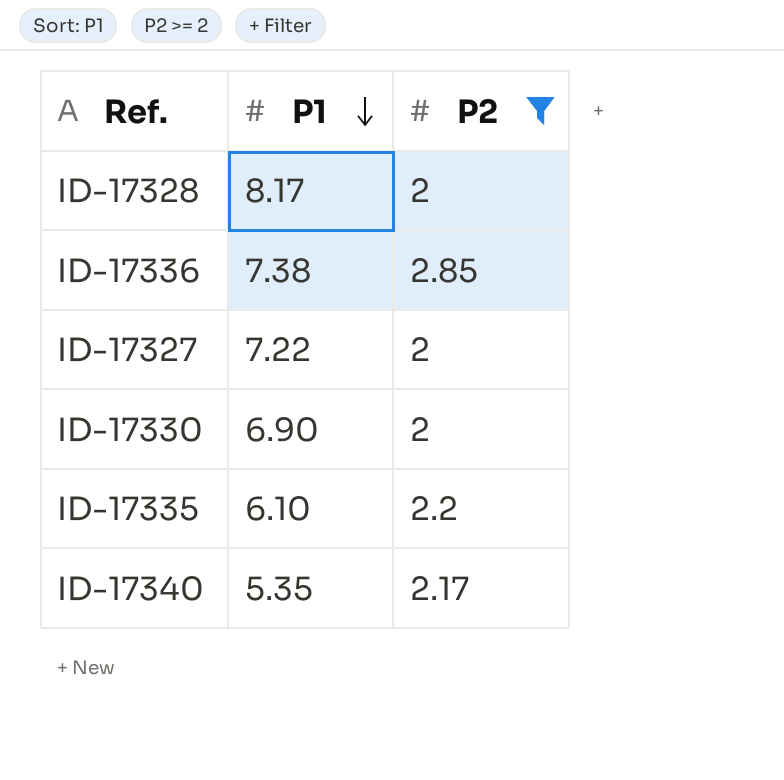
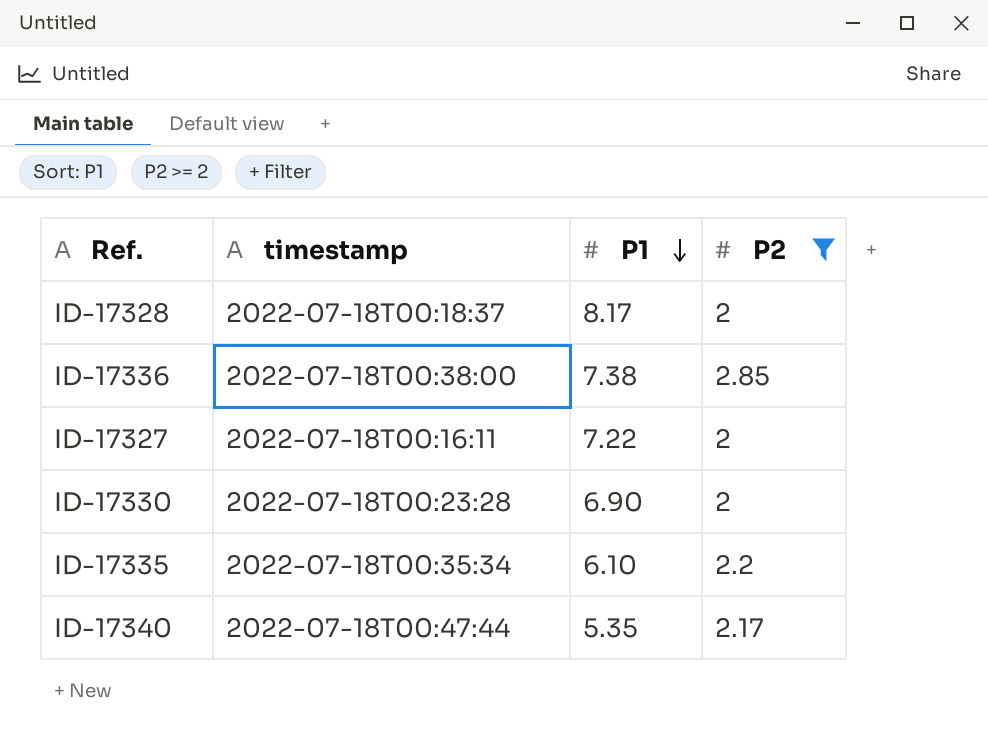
column timestamp | position: none -> 2

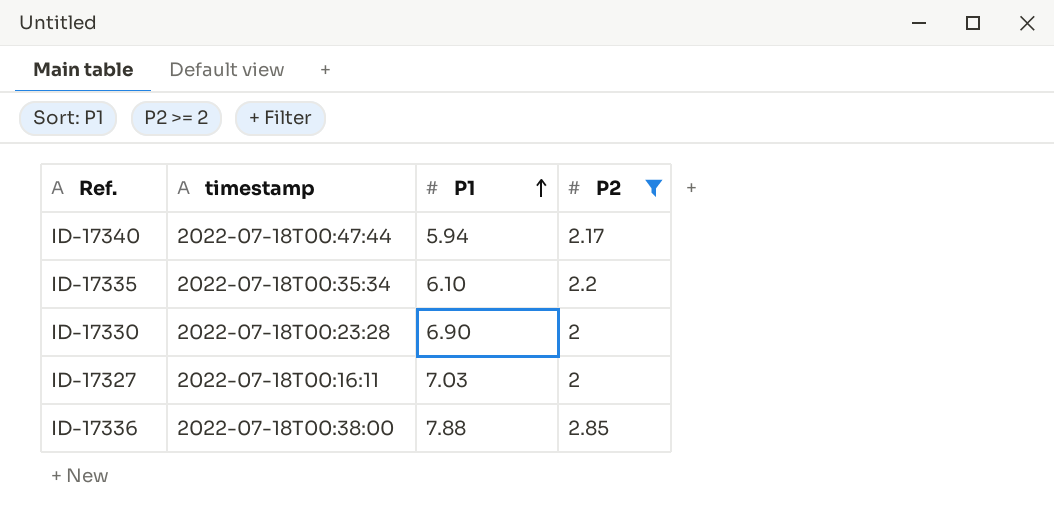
row order: P1 descending -> P1 ascending
row ID-17328: 2022-07-18T00:18:37 | 8.17 | 2 -> none
ID-17340 | P1: 5.35 -> 5.94
ID-17327 | P1: 7.22 -> 7.03
ID-17336 | P1: 7.38 -> 7.88

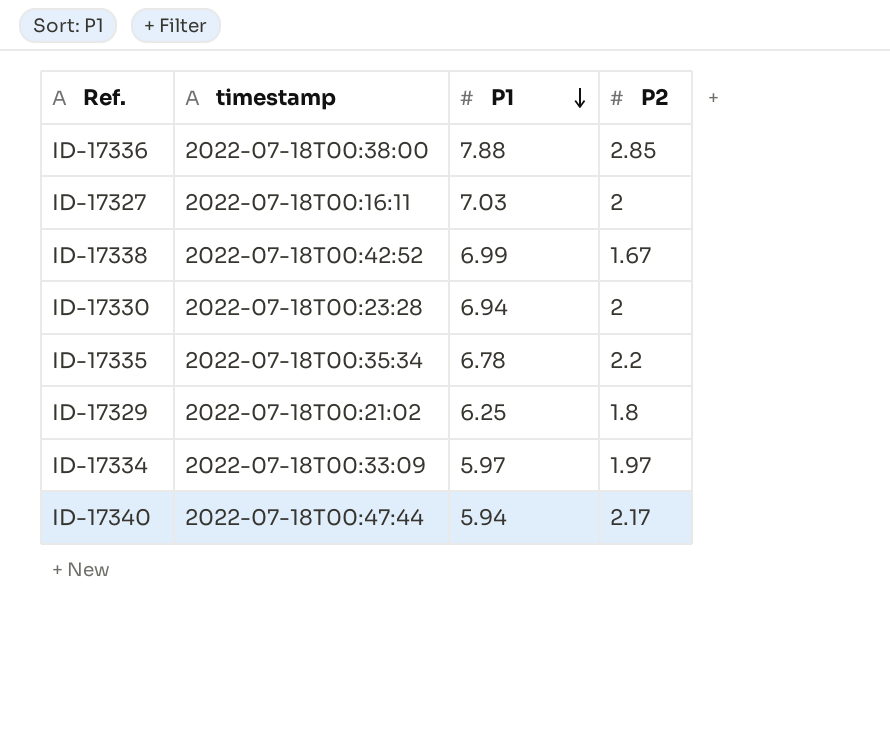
filter: P2 >= 2 -> none
row order: P1 ascending -> P1 descending
ID-17330 | P1: 6.90 -> 6.94
ID-17335 | P1: 6.10 -> 6.78

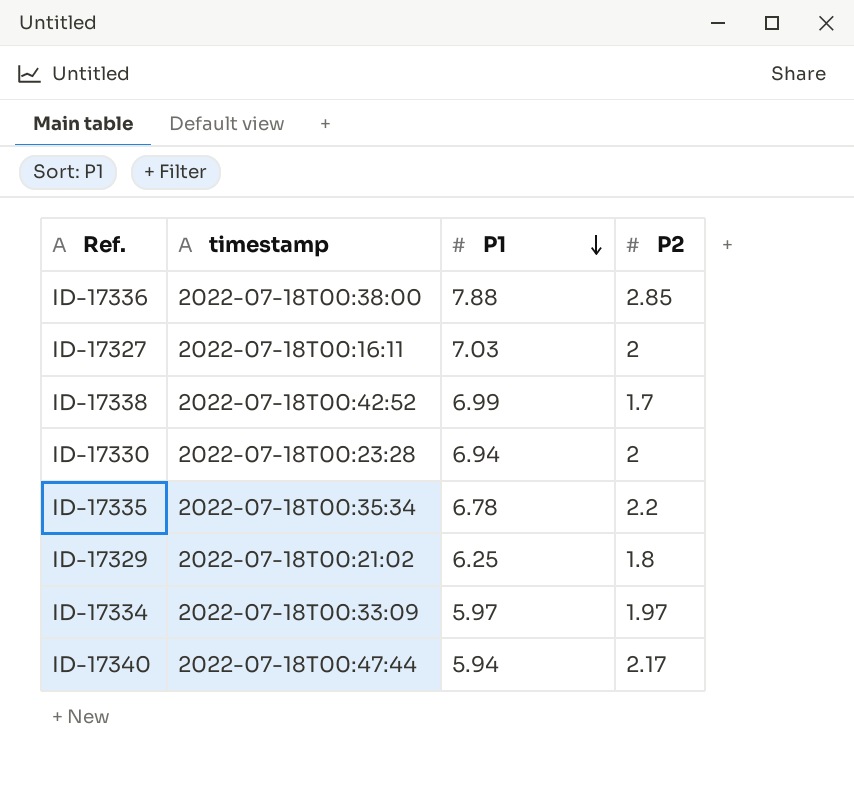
ID-17338 | P2: 1.67 -> 1.7

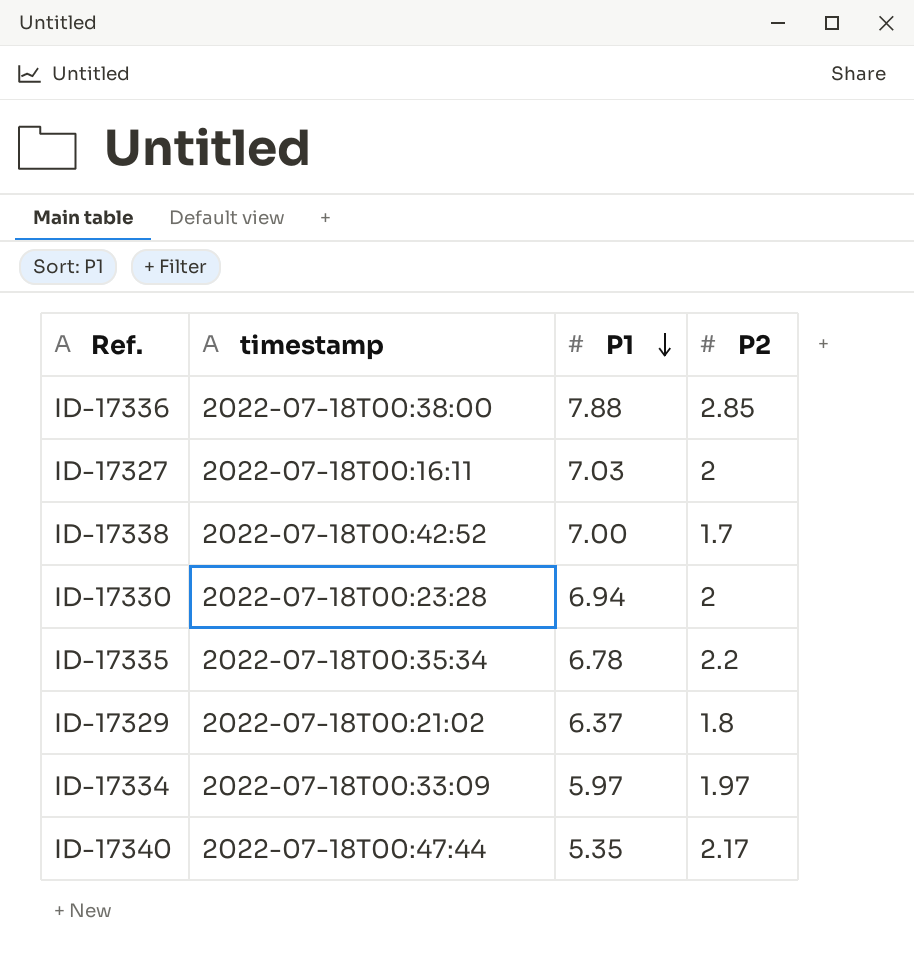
ID-17338 | P1: 6.99 -> 7.00
ID-17329 | P1: 6.25 -> 6.37
ID-17340 | P1: 5.94 -> 5.35

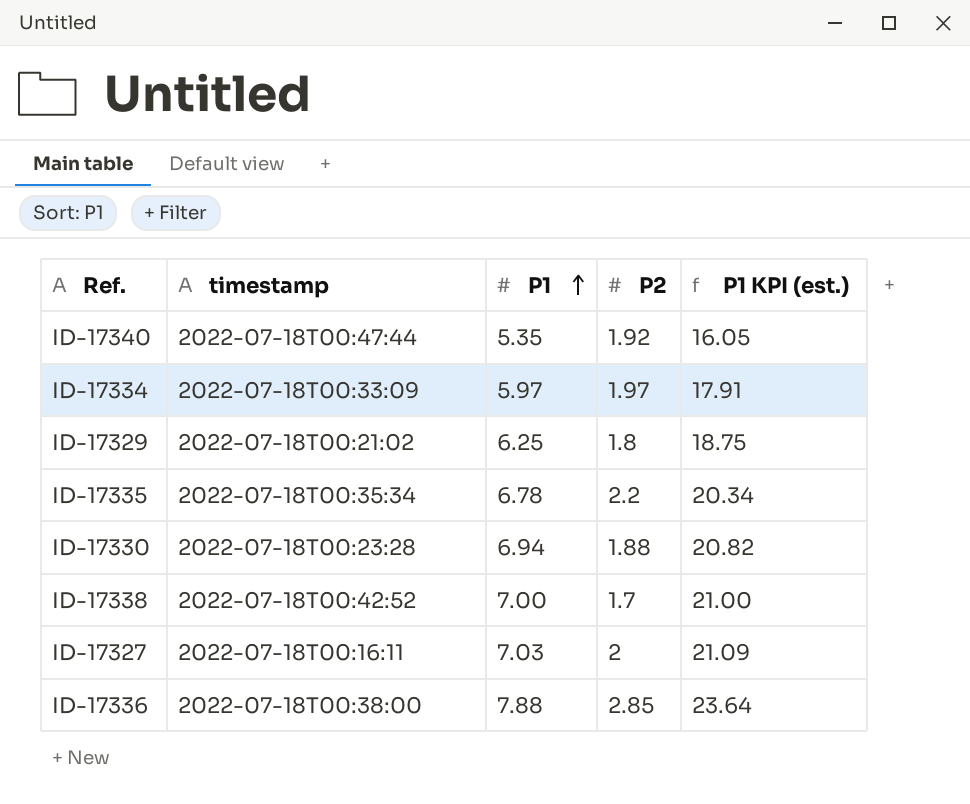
row order: P1 descending -> P1 ascending
column P1 KPI (est.) | formula: none -> [P1] * 3
ID-17340 | P2: 2.17 -> 1.92
ID-17329 | P1: 6.37 -> 6.25
ID-17330 | P2: 2 -> 1.88

